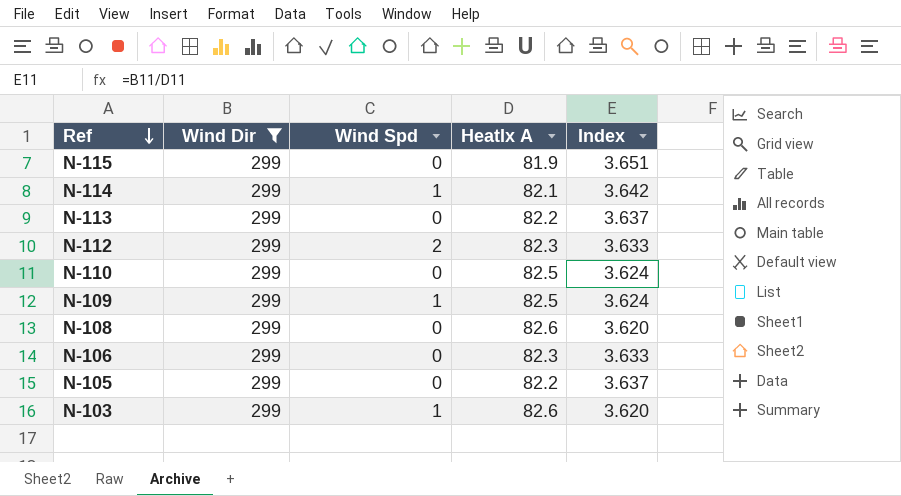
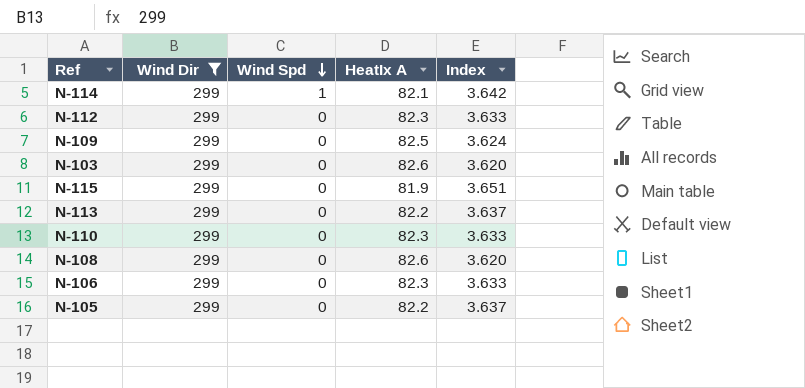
row order: Ref descending -> Wind Spd descending
N-112 | Wind Spd: 2 -> 0
N-109 | Wind Spd: 1 -> 0
N-103 | Wind Spd: 1 -> 0
N-110 | HeatIx A: 82.5 -> 82.3
N-110 | Index: 3.624 -> 3.633

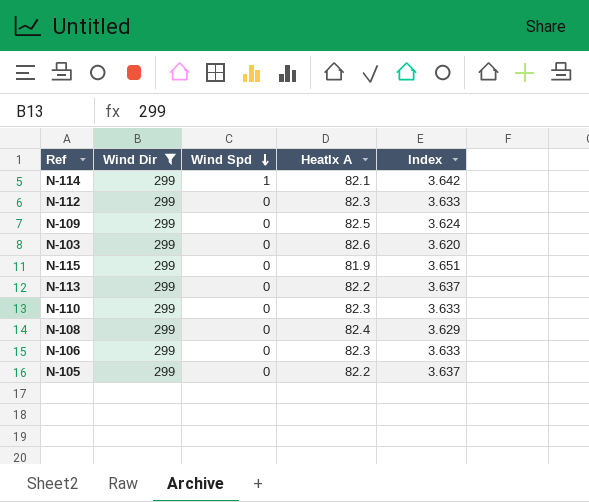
N-108 | HeatIx A: 82.6 -> 82.4
N-108 | Index: 3.620 -> 3.629

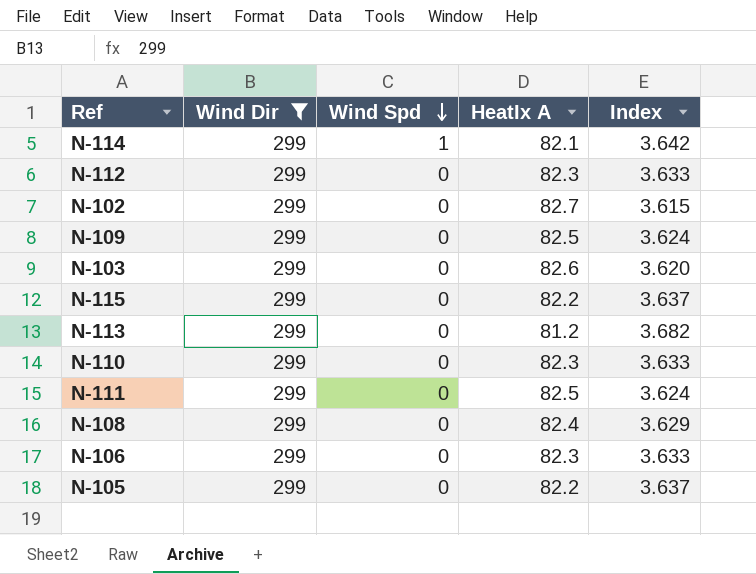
row N-102: none -> 299 | 0 | 82.7 | 3.615
N-115 | HeatIx A: 81.9 -> 82.2
N-115 | Index: 3.651 -> 3.637
N-113 | HeatIx A: 82.2 -> 81.2
N-113 | Index: 3.637 -> 3.682
row N-111: none -> 299 | 0 | 82.5 | 3.624

